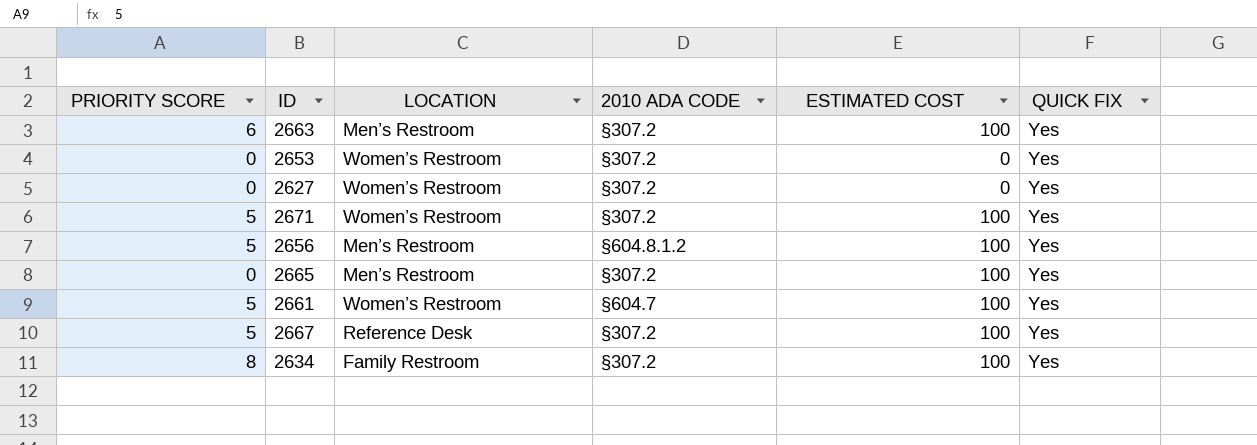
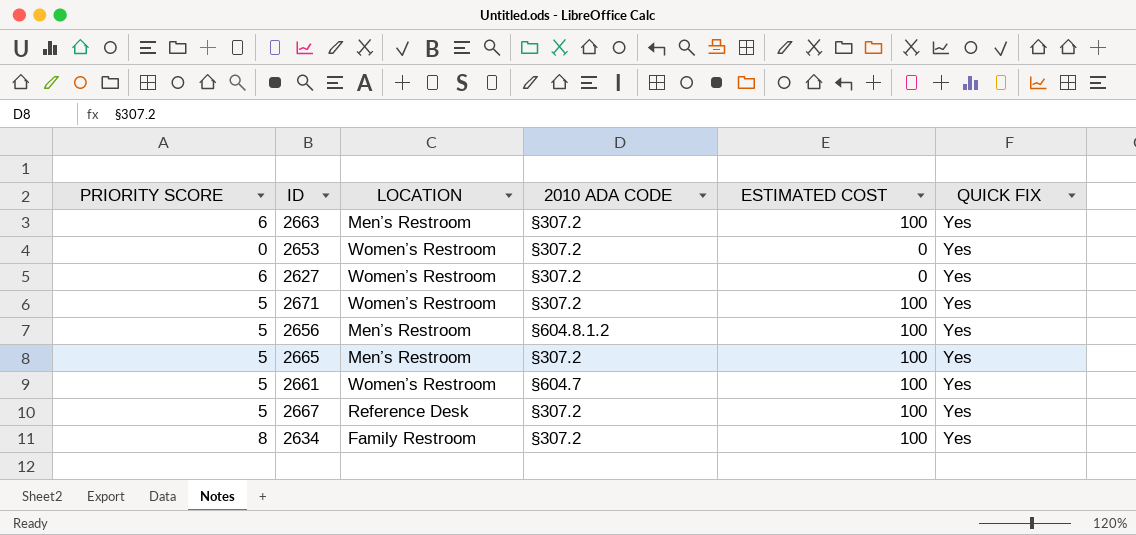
2627 | PRIORITY SCORE: 0 -> 6
2665 | PRIORITY SCORE: 0 -> 5

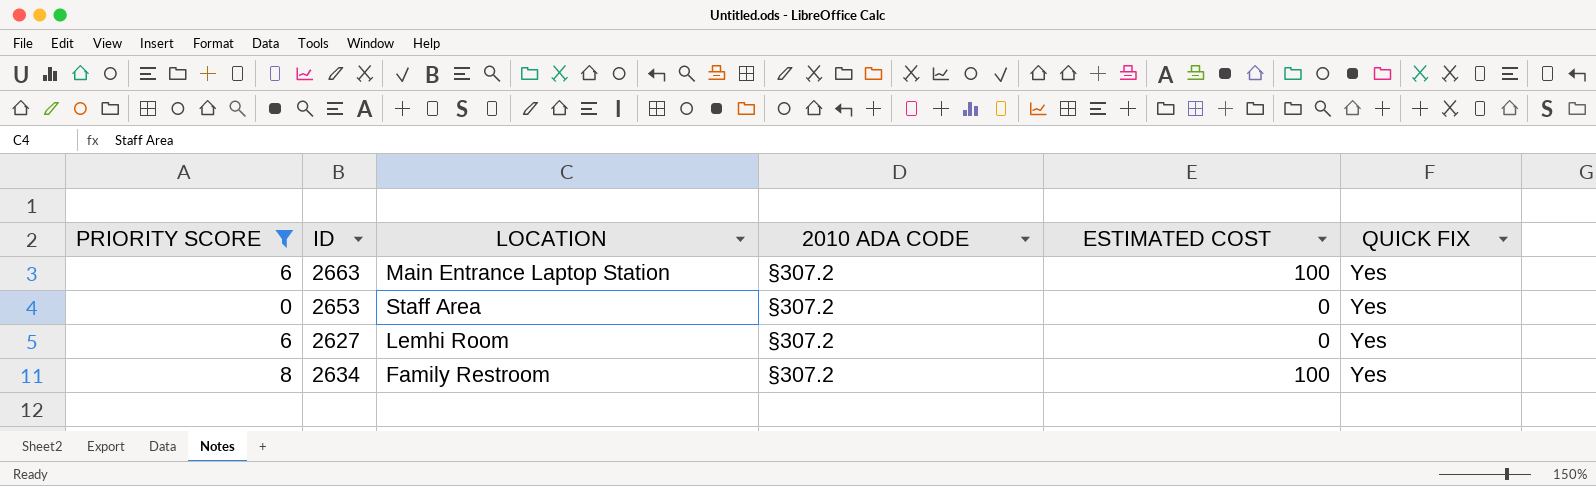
filter: none -> PRIORITY SCORE != 5
2663 | LOCATION: Men’s Restroom -> Main Entrance Laptop Station
2653 | LOCATION: Women’s Restroom -> Staff Area
2627 | LOCATION: Women’s Restroom -> Lemhi Room

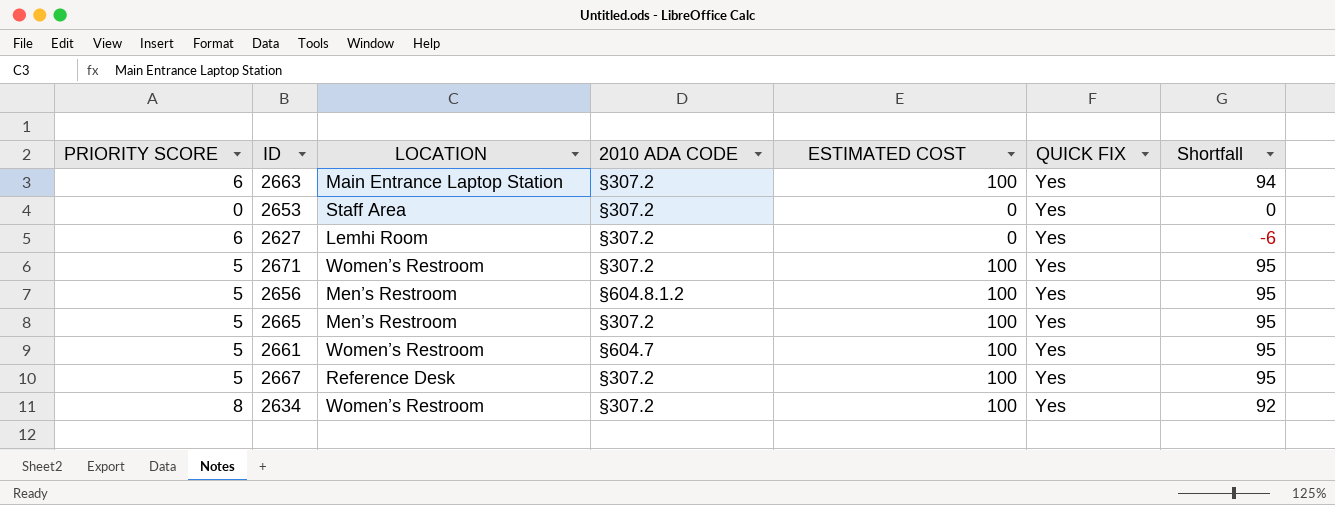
filter: PRIORITY SCORE != 5 -> none
column Shortfall | formula: none -> [ESTIMATED COST] - [PRIORITY SCORE]
2634 | LOCATION: Family Restroom -> Women’s Restroom

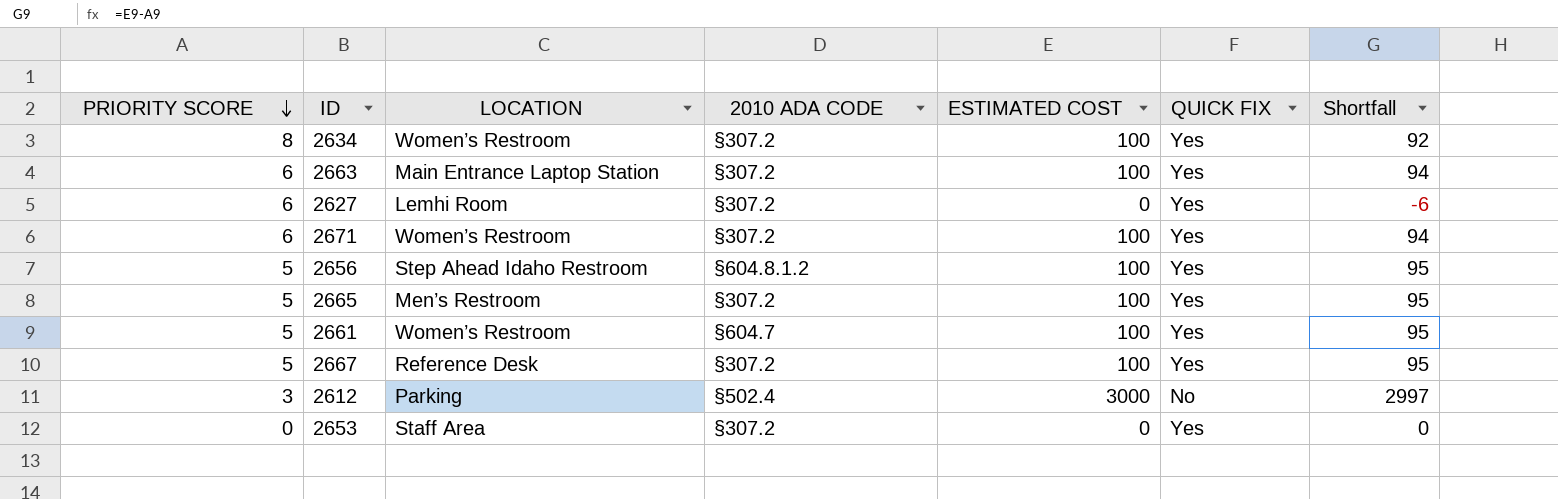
row order: none -> PRIORITY SCORE descending
2671 | PRIORITY SCORE: 5 -> 6
2671 | Shortfall: 95 -> 94
2656 | LOCATION: Men’s Restroom -> Step Ahead Idaho Restroom
row 2612: none -> 3 | Parking | §502.4 | 3000 | No | 2997

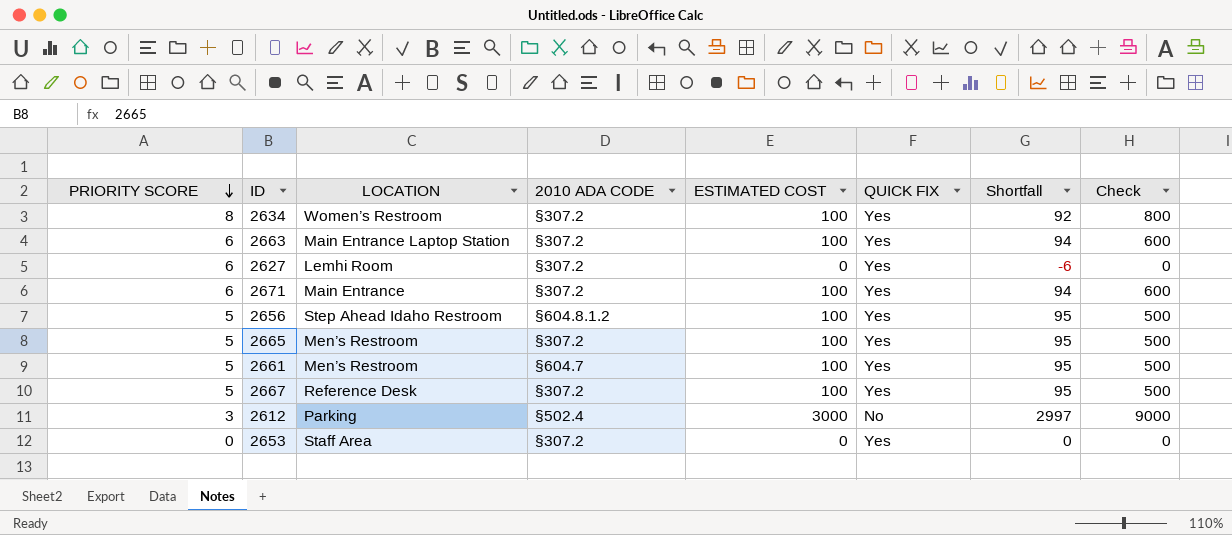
column Check | formula: none -> [PRIORITY SCORE] * [ESTIMATED COST]
2671 | LOCATION: Women’s Restroom -> Main Entrance
2661 | LOCATION: Women’s Restroom -> Men’s Restroom

